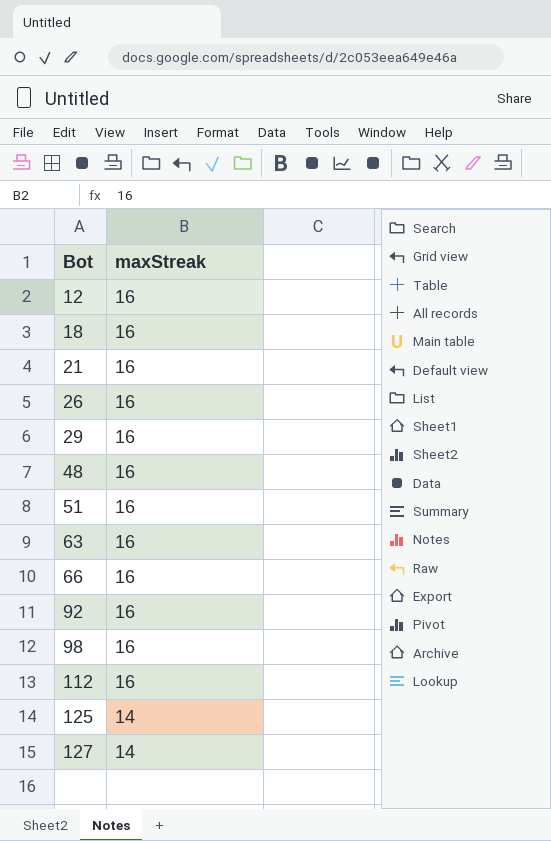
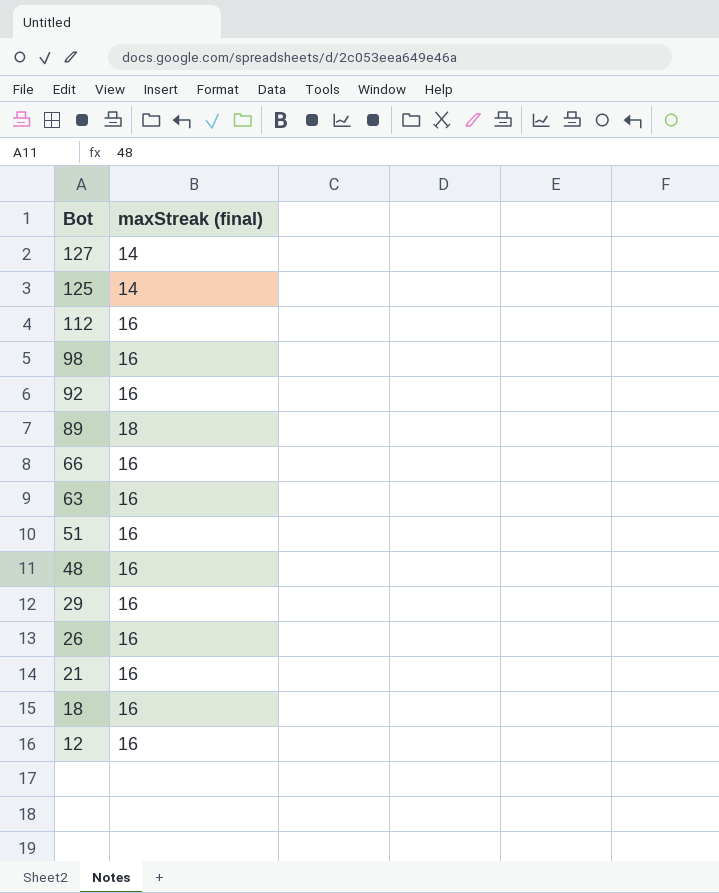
row order: Bot ascending -> Bot descending
column name: maxStreak -> maxStreak (final)
row 89: none -> 18

